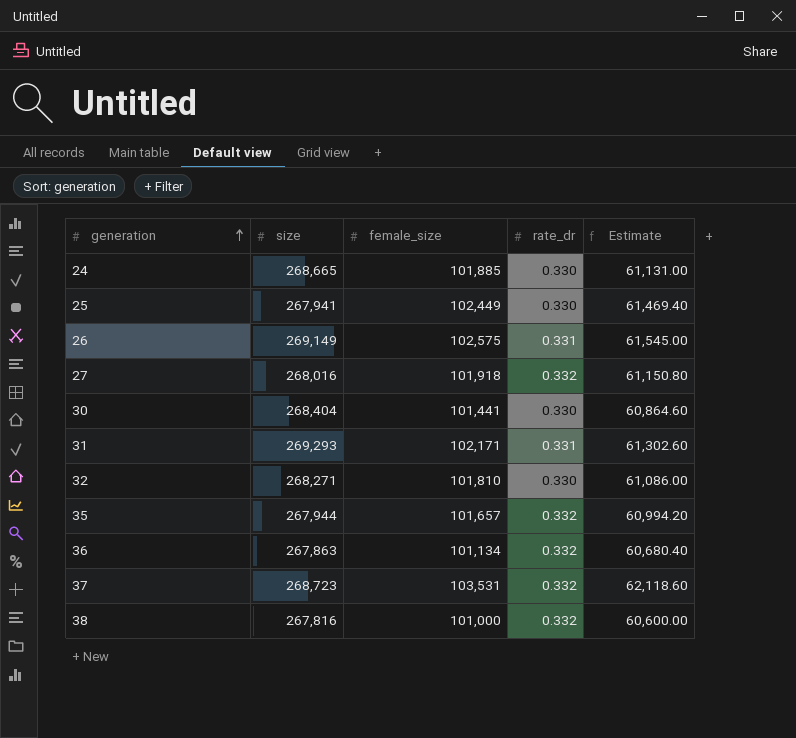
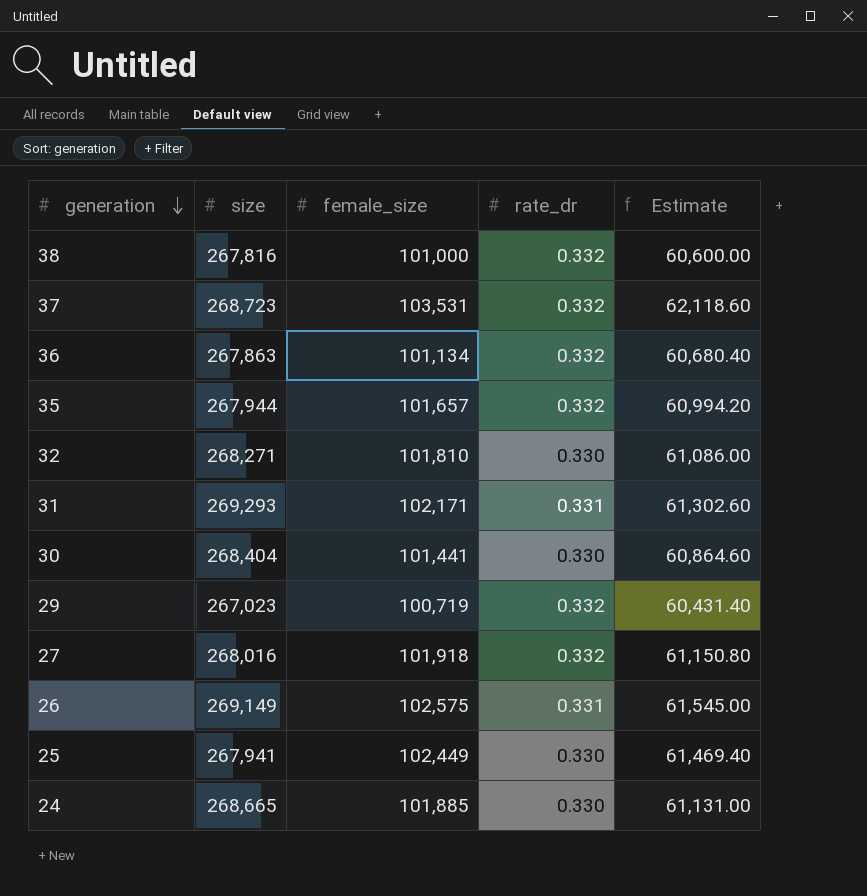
row order: generation ascending -> generation descending
row 29: none -> 267,023 | 100,719 | 0.332 | 60,431.40

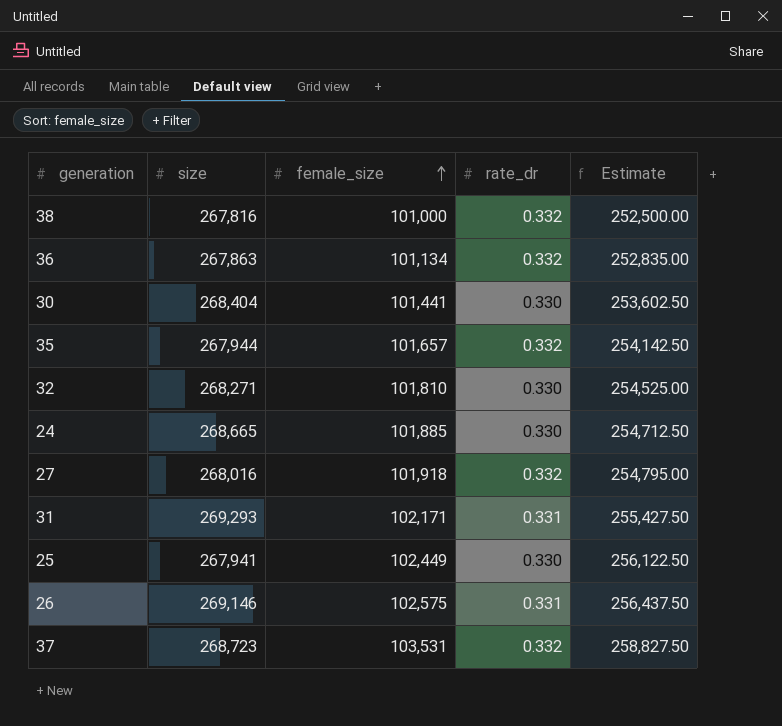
row order: generation descending -> female_size ascending
column Estimate | formula: [female_size] * 0.6 -> [female_size] * 2.5
row 29: 267,023 | 100,719 | 0.332 | 60,431.40 -> none
26 | size: 269,149 -> 269,146

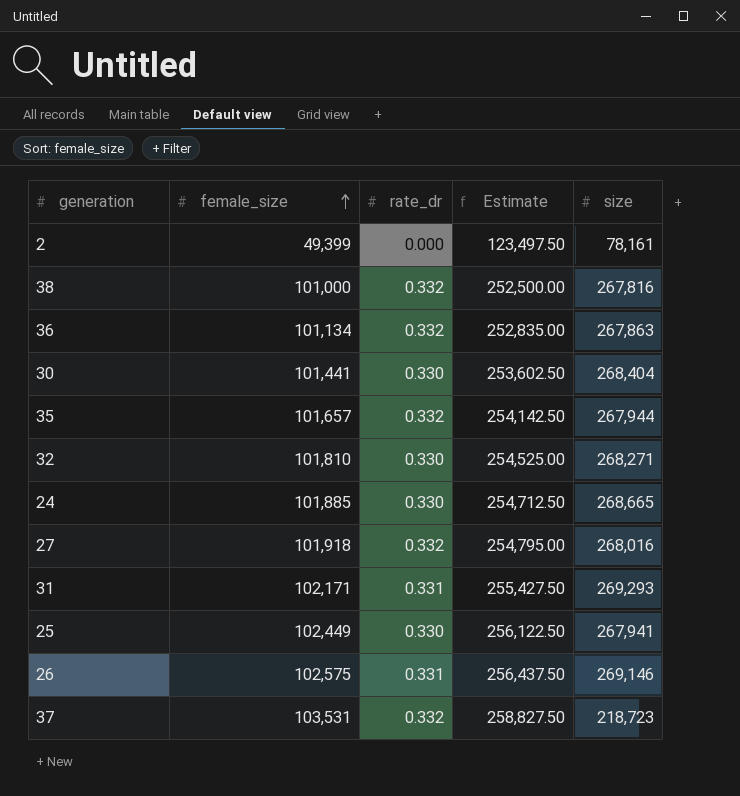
column size | position: 2 -> 5
row 2: none -> 49,399 | 0.000 | 123,497.50 | 78,161
37 | size: 268,723 -> 218,723

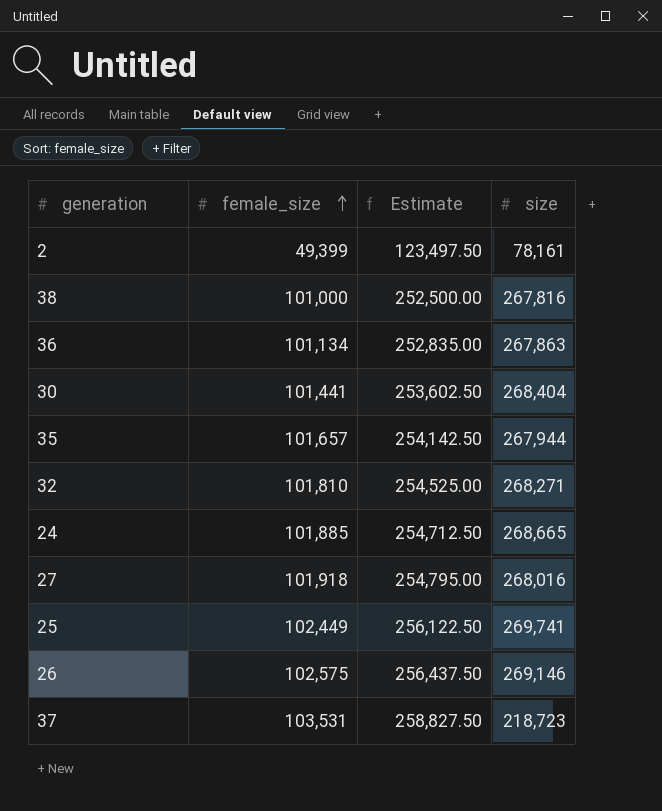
column rate_dr | position: 3 -> none
row 31: 102,171 | 0.331 | 255,427.50 | 269,293 -> none
25 | size: 267,941 -> 269,741

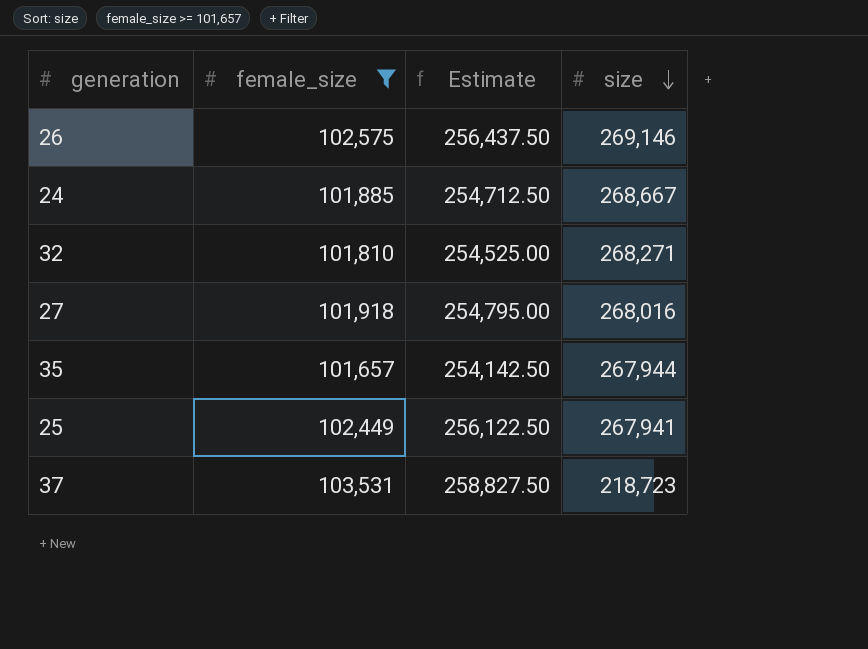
filter: none -> female_size >= 101,657
row order: female_size ascending -> size descending
24 | size: 268,665 -> 268,667
25 | size: 269,741 -> 267,941

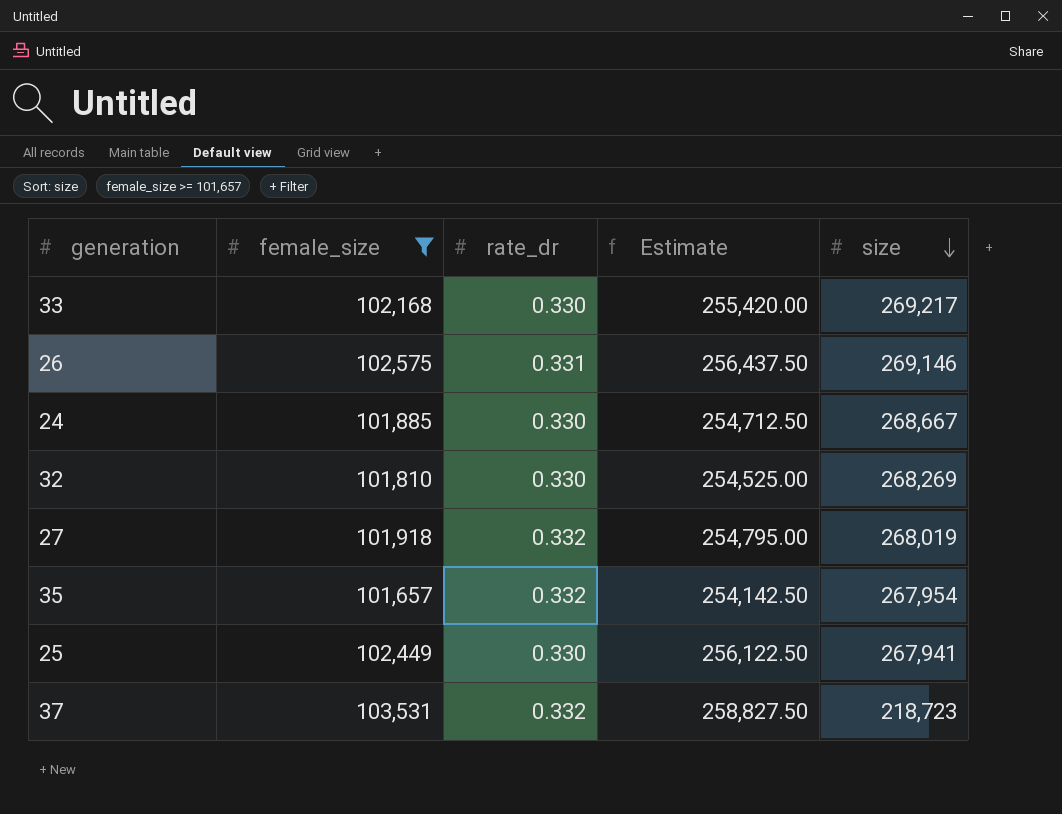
column rate_dr | position: none -> 3
row 33: none -> 102,168 | 0.330 | 255,420.00 | 269,217
32 | size: 268,271 -> 268,269
27 | size: 268,016 -> 268,019
35 | size: 267,944 -> 267,954

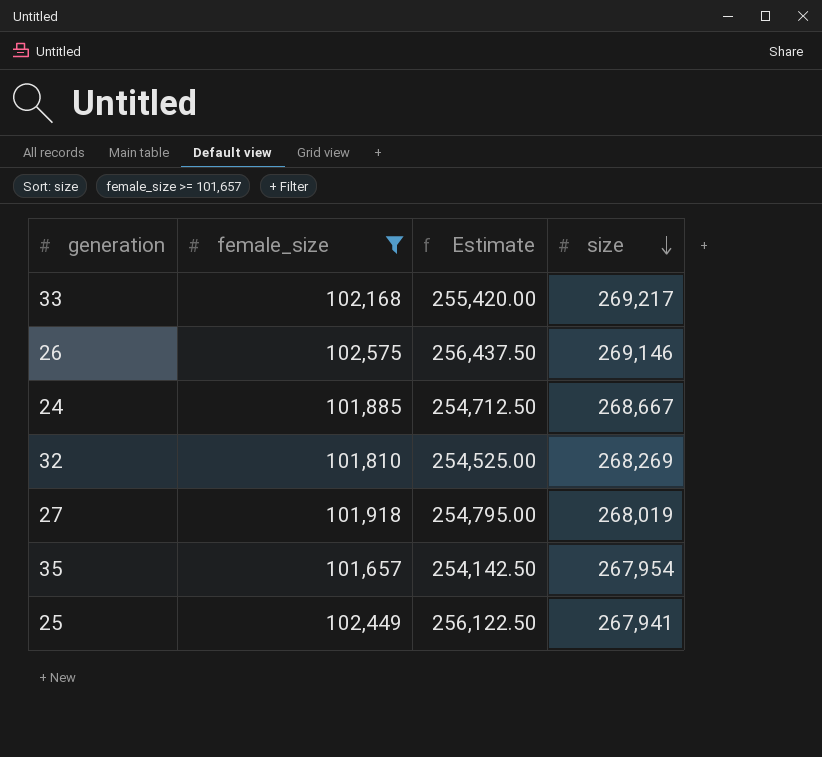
column rate_dr | position: 3 -> none
row 37: 103,531 | 0.332 | 258,827.50 | 218,723 -> none

